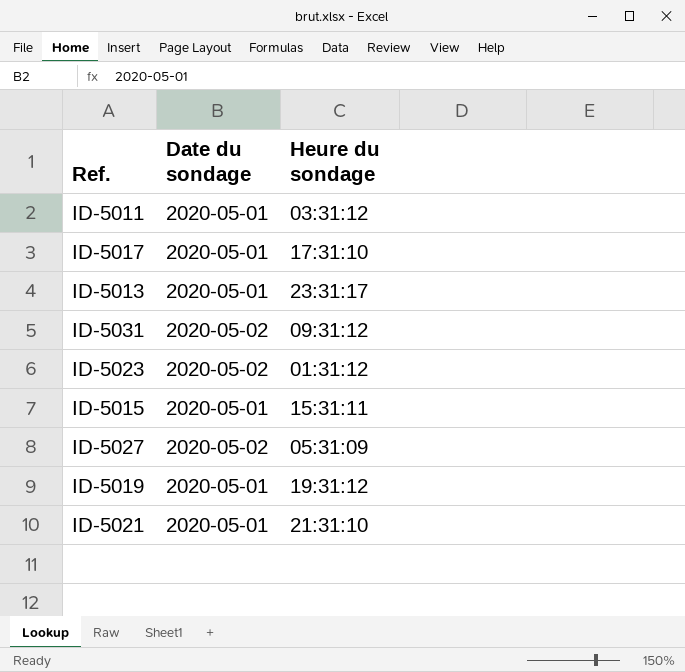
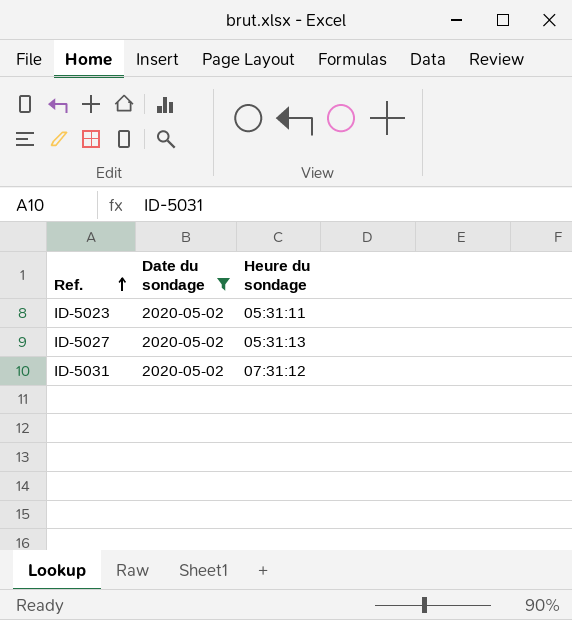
filter: none -> Date du sondage = 2020-05-02
row order: none -> Ref. ascending
ID-5023 | Heure du sondage: 01:31:12 -> 05:31:11
ID-5027 | Heure du sondage: 05:31:09 -> 05:31:13
ID-5031 | Heure du sondage: 09:31:12 -> 07:31:12

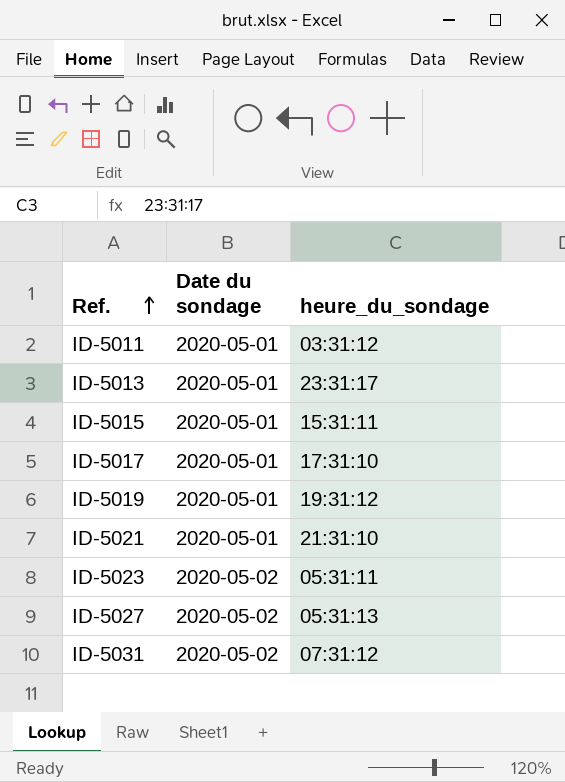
filter: Date du sondage = 2020-05-02 -> none
column name: Heure du sondage -> heure_du_sondage

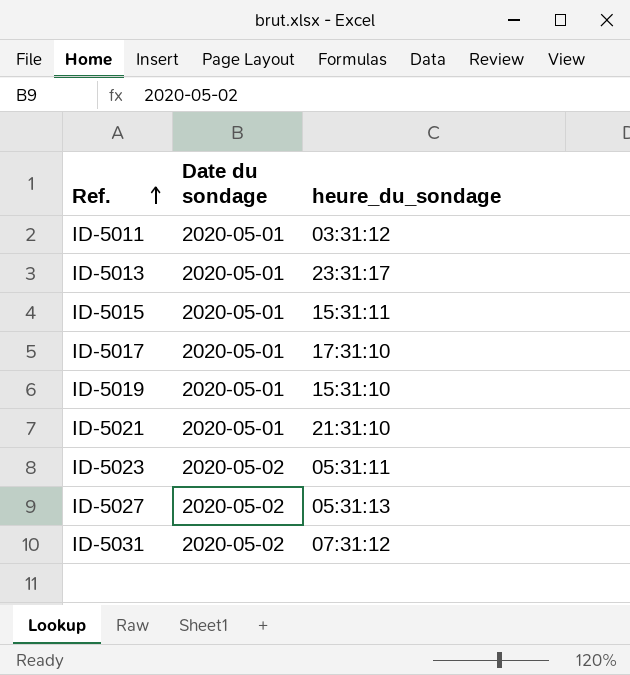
ID-5019 | heure_du_sondage: 19:31:12 -> 15:31:10

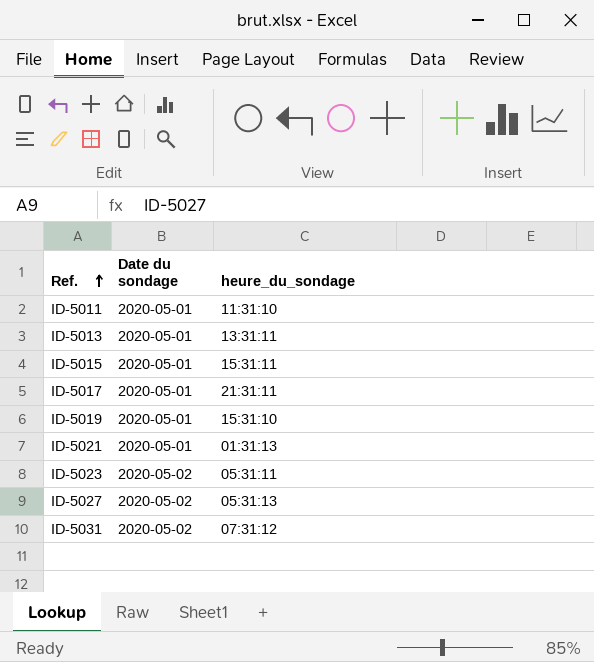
ID-5011 | heure_du_sondage: 03:31:12 -> 11:31:10
ID-5013 | heure_du_sondage: 23:31:17 -> 13:31:11
ID-5017 | heure_du_sondage: 17:31:10 -> 21:31:11
ID-5021 | heure_du_sondage: 21:31:10 -> 01:31:13

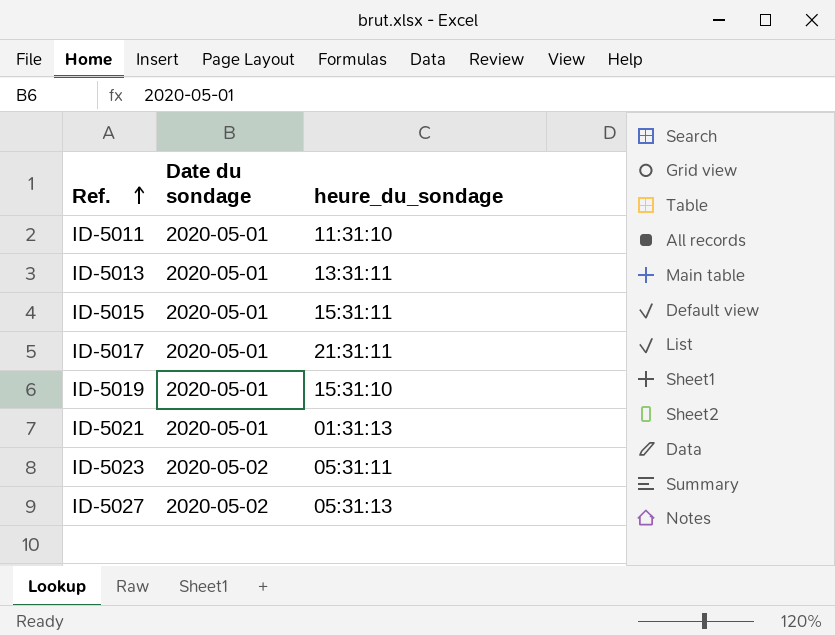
row ID-5031: 2020-05-02 | 07:31:12 -> none

